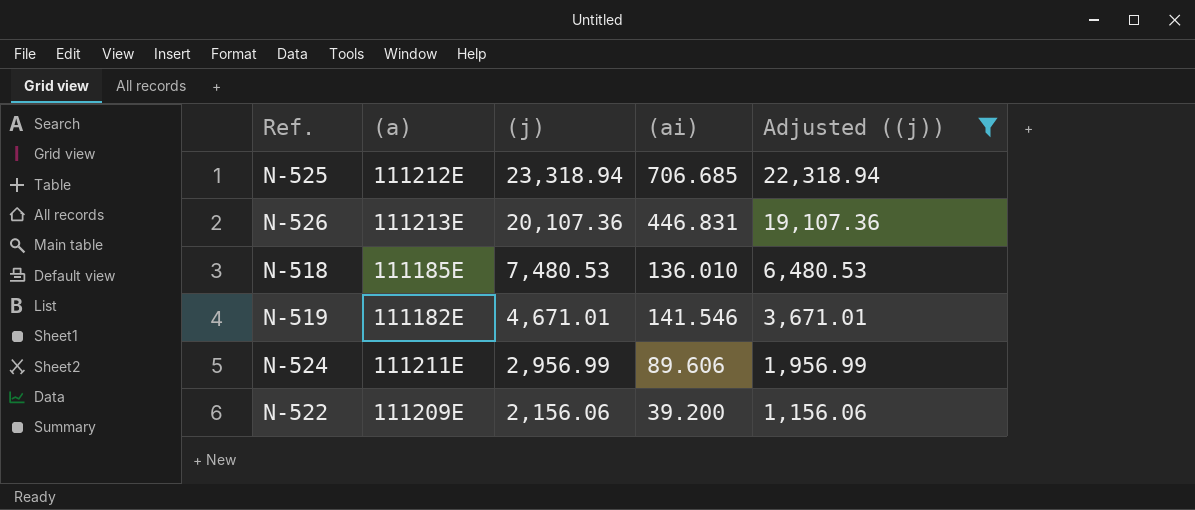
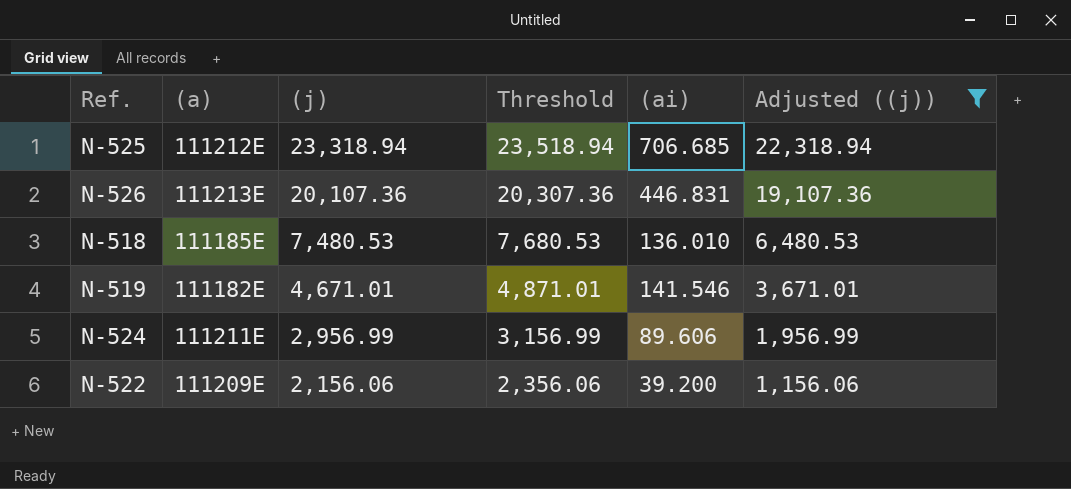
column Threshold | formula: none -> [(j)] + 200

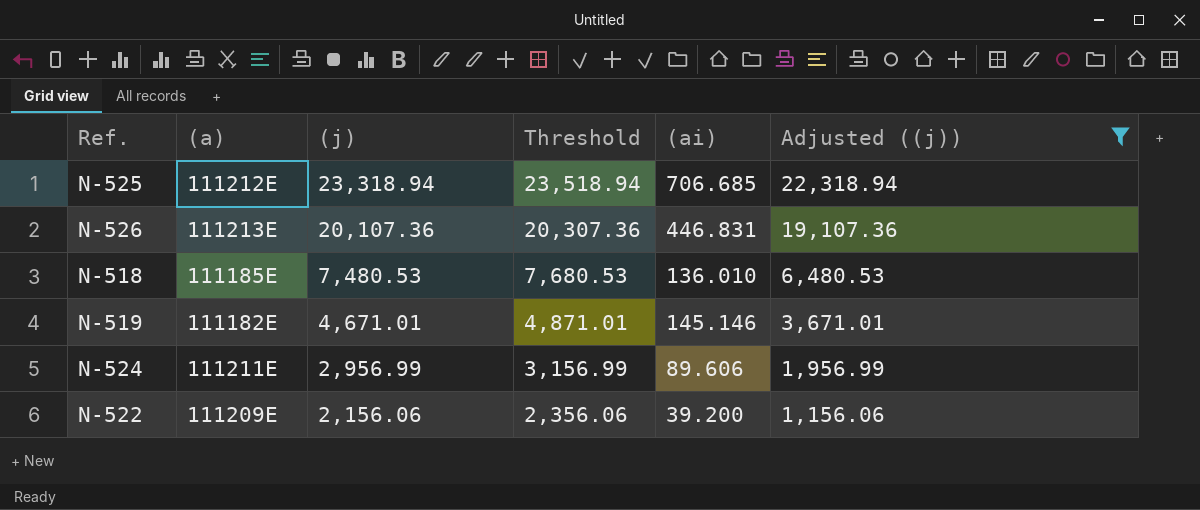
N-519 | (ai): 141.546 -> 145.146

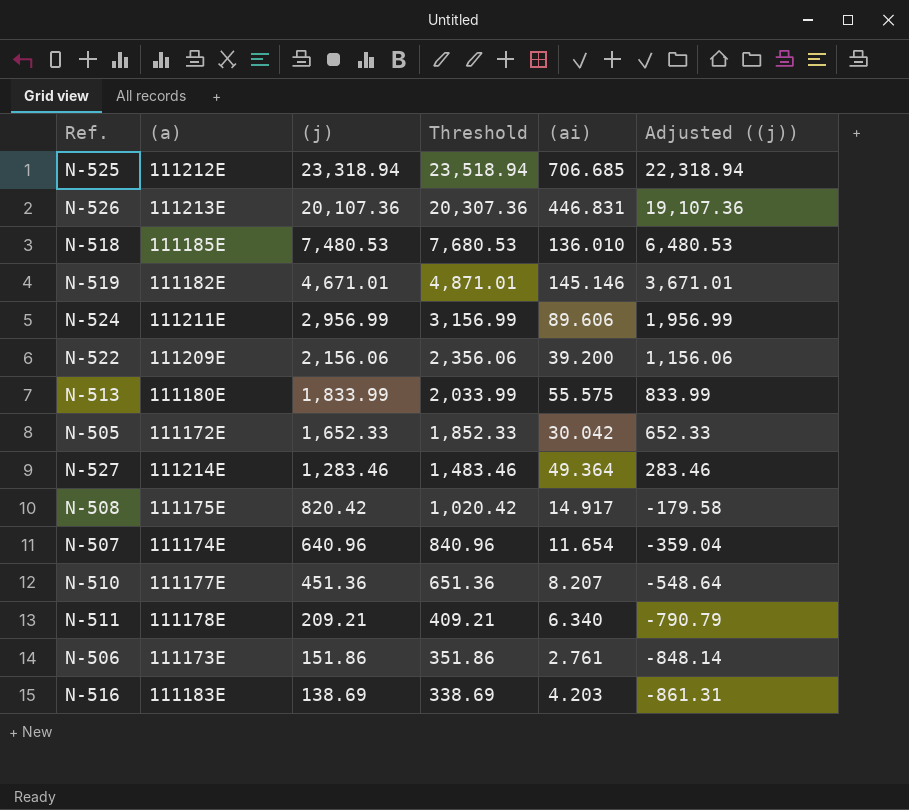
filter: Adjusted ((j)) >= 1,156.06 -> none

